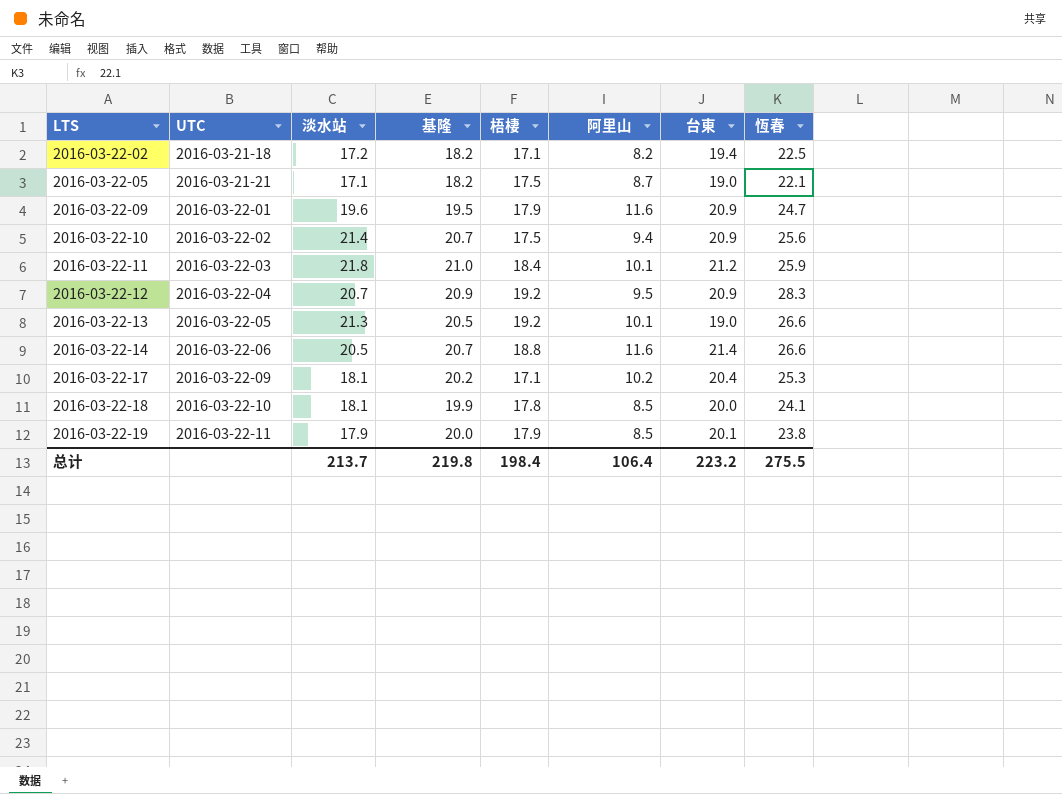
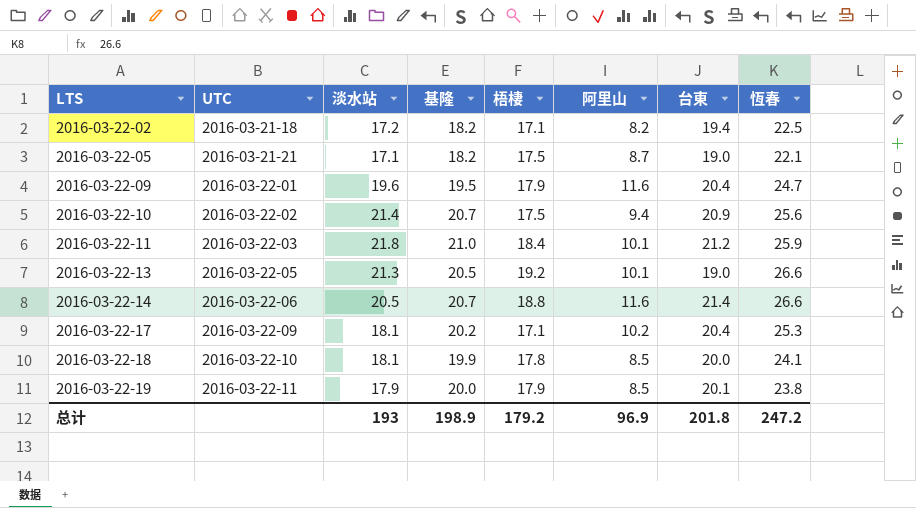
row 2016-03-22-12: 2016-03-22-04 | 20.7 | 20.9 | 19.2 | 9.5 | 20.9 | 28.3 -> none
2016-03-22-09 | 台東: 20.9 -> 20.4
总计 | 淡水站: 213.7 -> 193
总计 | 基隆: 219.8 -> 198.9
总计 | 梧棲: 198.4 -> 179.2
总计 | 阿里山: 106.4 -> 96.9
总计 | 台東: 223.2 -> 201.8
总计 | 恆春: 275.5 -> 247.2

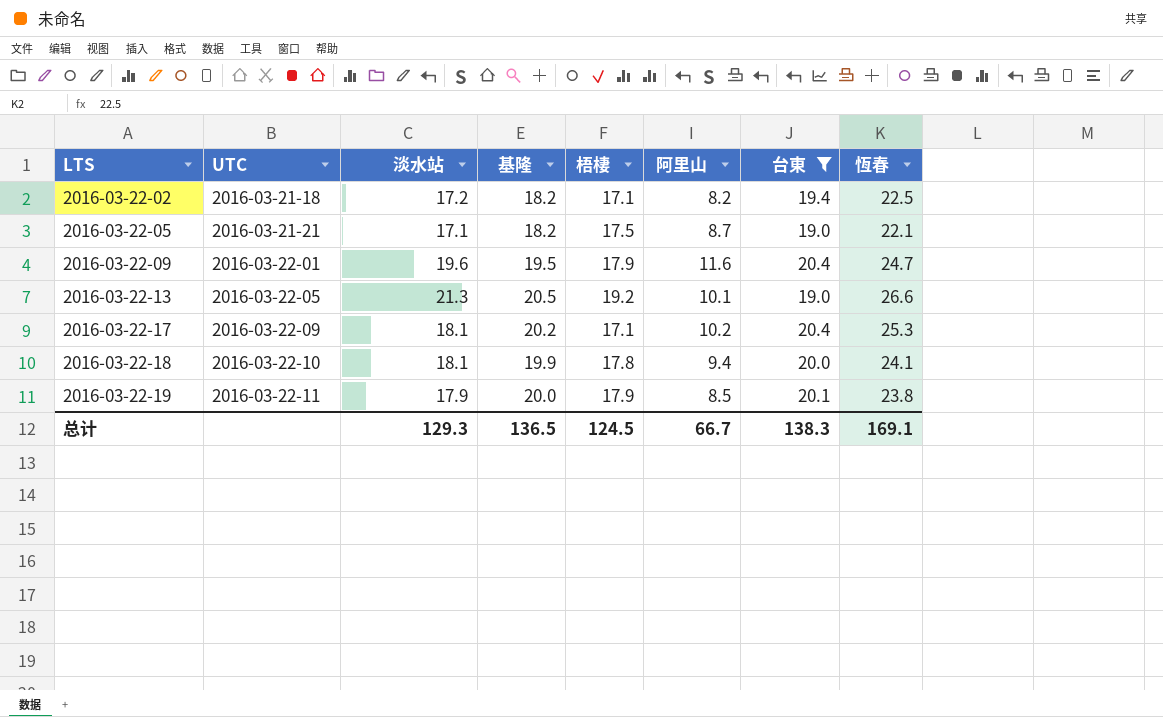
filter: none -> 台東 <= 20.4
2016-03-22-18 | 阿里山: 8.5 -> 9.4
总计 | 淡水站: 193 -> 129.3
总计 | 基隆: 198.9 -> 136.5
总计 | 梧棲: 179.2 -> 124.5
总计 | 阿里山: 96.9 -> 66.7
总计 | 台東: 201.8 -> 138.3
总计 | 恆春: 247.2 -> 169.1

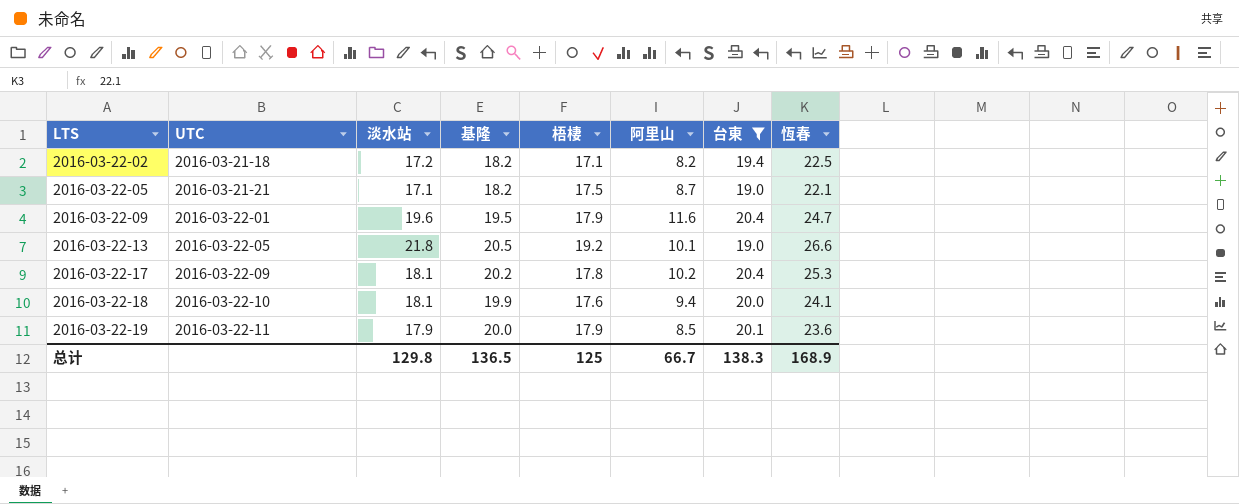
2016-03-22-13 | 淡水站: 21.3 -> 21.8
2016-03-22-17 | 梧棲: 17.1 -> 17.8
2016-03-22-18 | 梧棲: 17.8 -> 17.6
2016-03-22-19 | 恆春: 23.8 -> 23.6
总计 | 淡水站: 129.3 -> 129.8
总计 | 梧棲: 124.5 -> 125
总计 | 恆春: 169.1 -> 168.9

